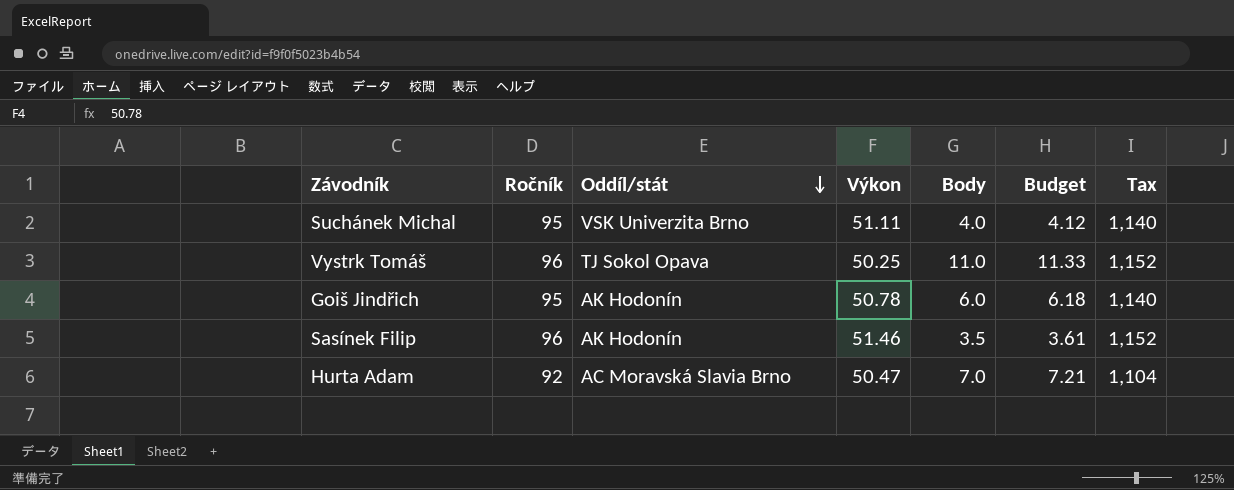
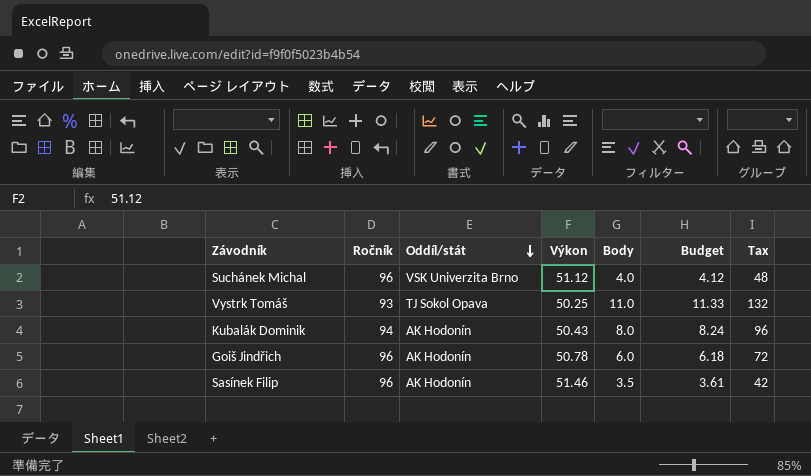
column Tax | formula: [Ročník] * 12 -> [Body] * 12
row Hurta Adam: 92 | AC Moravská Slavia Brno | 50.47 | 7.0 | 7.21 | 1,104 -> none
Suchánek Michal | Ročník: 95 -> 96
Suchánek Michal | Výkon: 51.11 -> 51.12
Vystrk Tomáš | Ročník: 96 -> 93
row Kubalák Dominik: none -> 94 | AK Hodonín | 50.43 | 8.0 | 8.24 | 96
Goiš Jindřich | Ročník: 95 -> 96

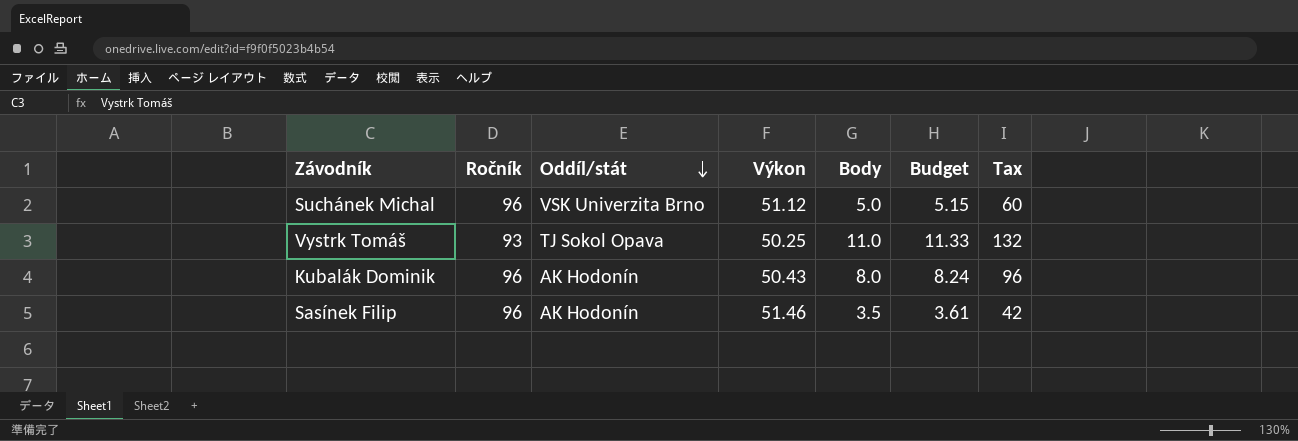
row Goiš Jindřich: 96 | AK Hodonín | 50.78 | 6.0 | 6.18 | 72 -> none
Suchánek Michal | Body: 4.0 -> 5.0
Suchánek Michal | Budget: 4.12 -> 5.15
Suchánek Michal | Tax: 48 -> 60
Kubalák Dominik | Ročník: 94 -> 96

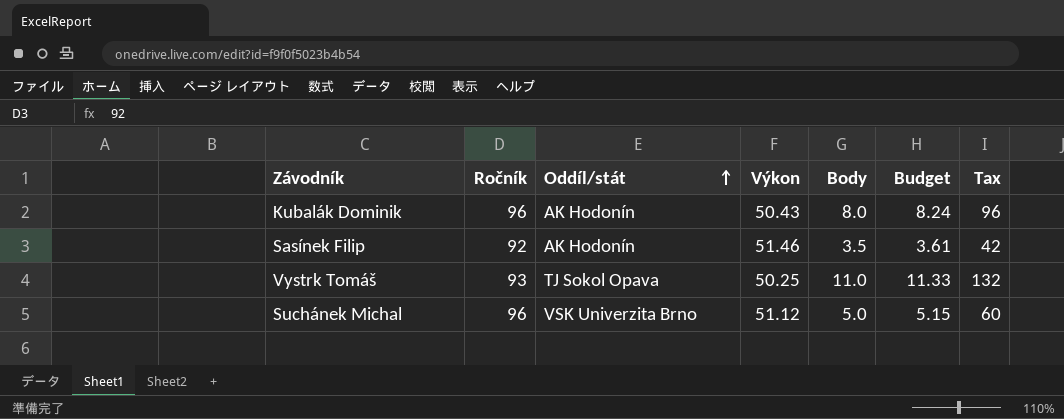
row order: Oddíl/stát descending -> Oddíl/stát ascending
Sasínek Filip | Ročník: 96 -> 92

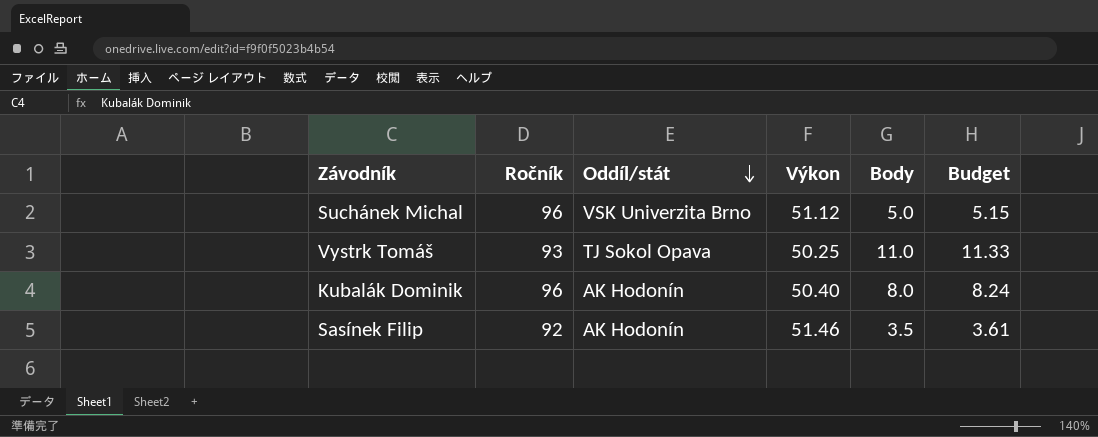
row order: Oddíl/stát ascending -> Oddíl/stát descending
column Tax | formula: [Body] * 12 -> none
Kubalák Dominik | Výkon: 50.43 -> 50.40

